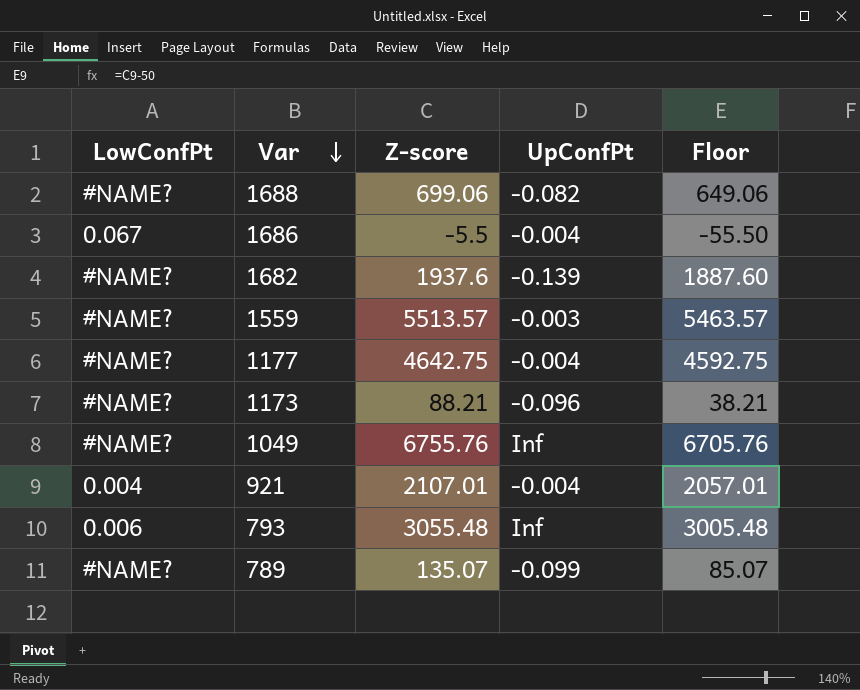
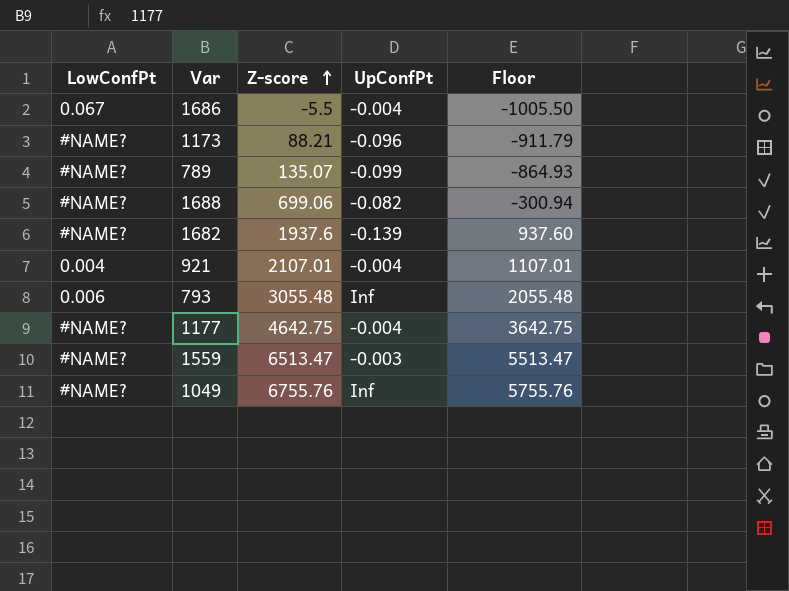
row order: Var descending -> Z-score ascending
column Floor | formula: [Z-score] - 50 -> [Z-score] - 1000
1559 | Z-score: 5513.57 -> 6513.47

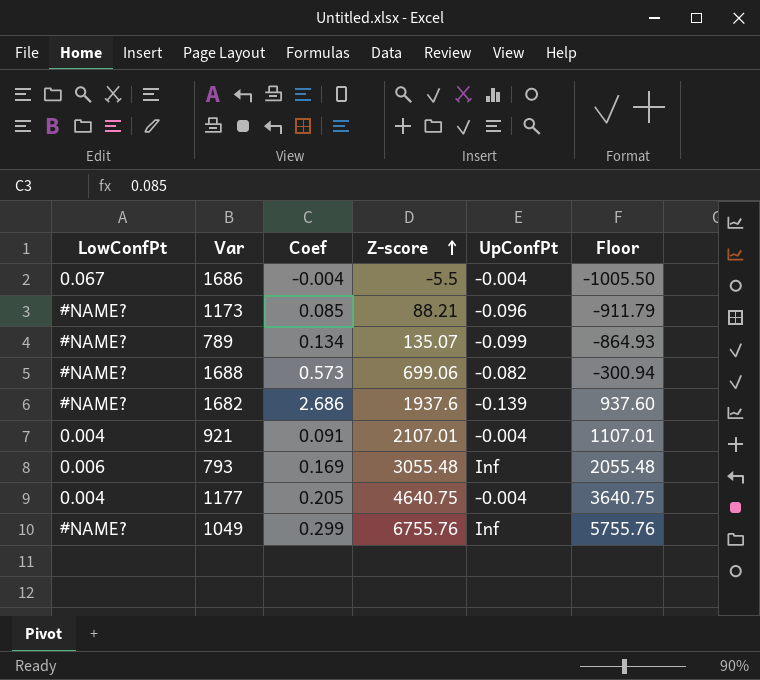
column Coef | position: none -> 3
row 1559: #NAME? | 6513.47 | -0.003 | 5513.47 -> none
1177 | LowConfPt: #NAME? -> 0.004
1177 | Z-score: 4642.75 -> 4640.75
1177 | Floor: 3642.75 -> 3640.75

